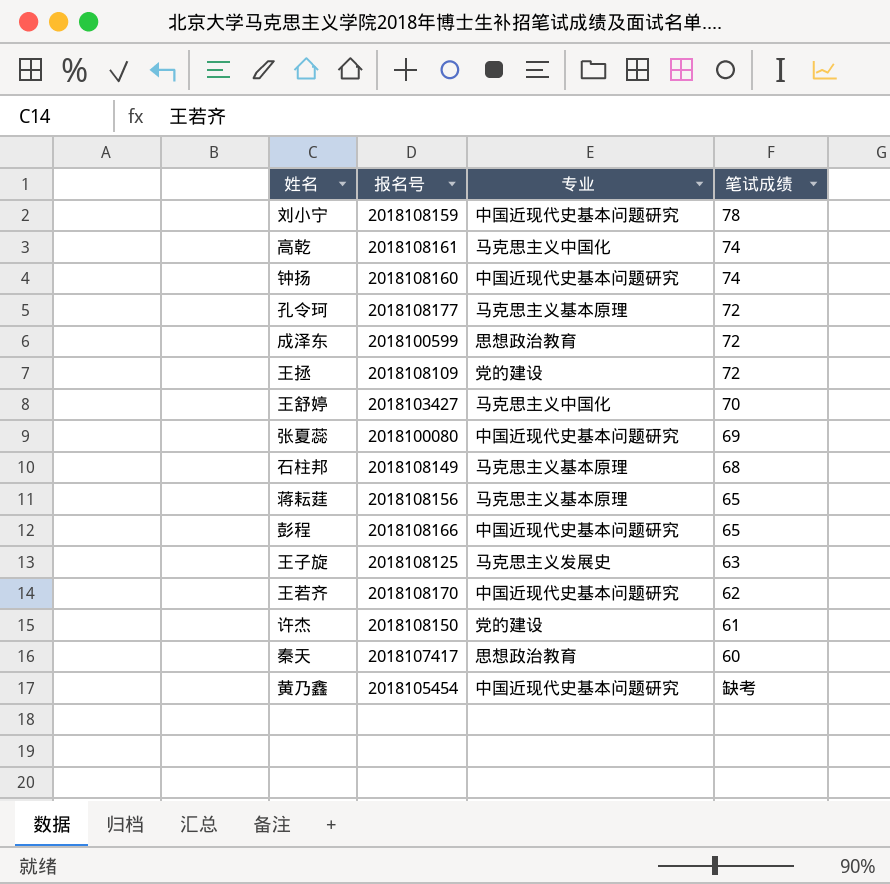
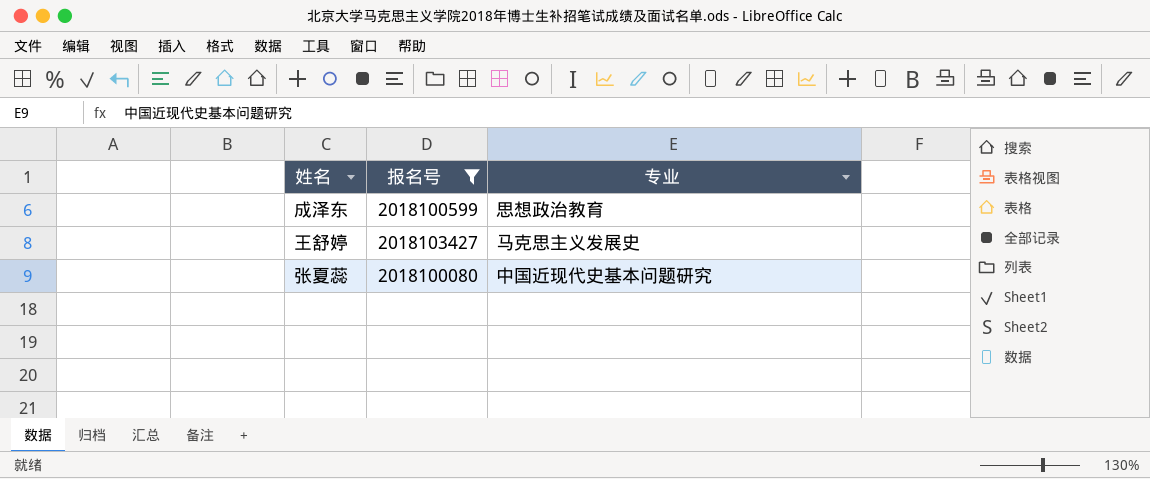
filter: none -> 报名号 <= 2018103427
column 笔试成绩 | position: 4 -> none
王舒婷 | 专业: 马克思主义中国化 -> 马克思主义发展史

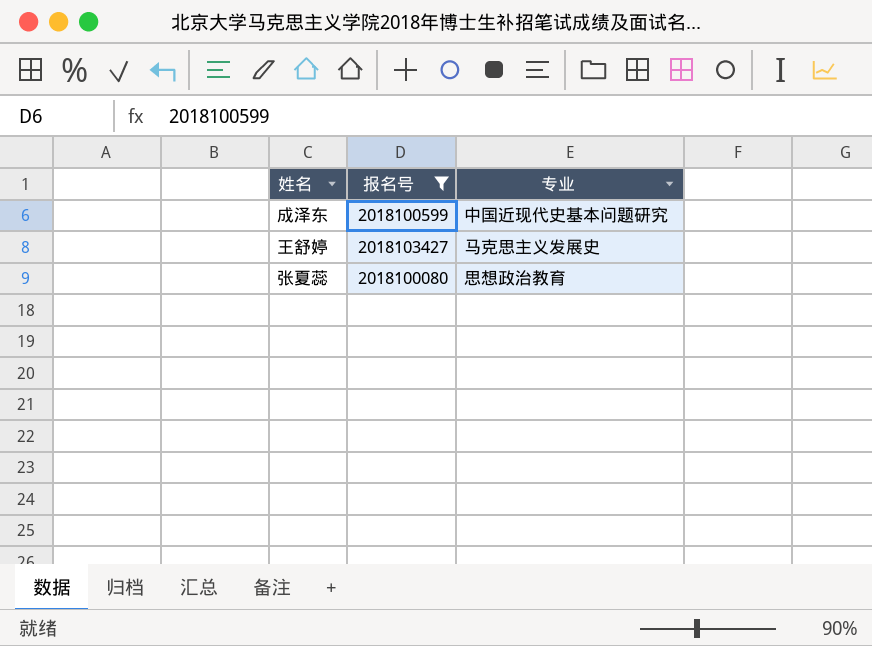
成泽东 | 专业: 思想政治教育 -> 中国近现代史基本问题研究
张夏蕊 | 专业: 中国近现代史基本问题研究 -> 思想政治教育

